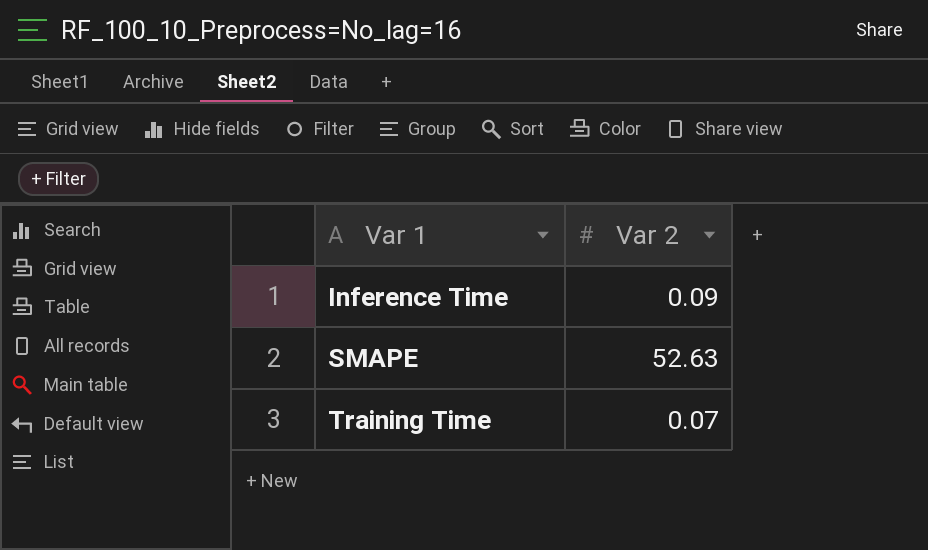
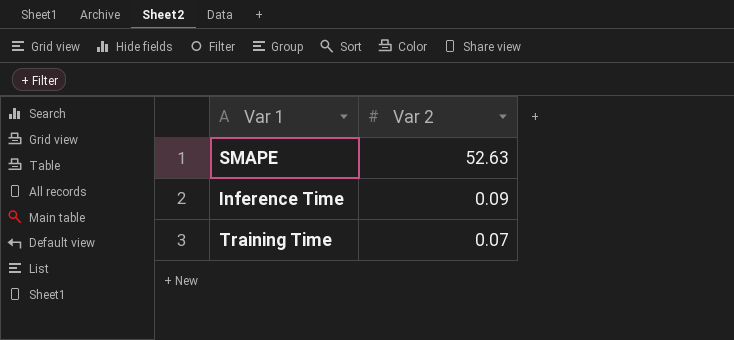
row order: Var 1 ascending -> Var 2 descending

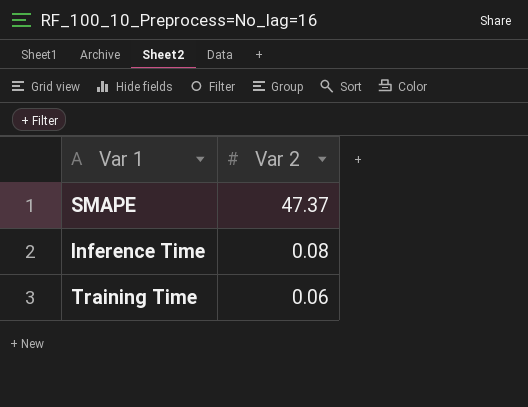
SMAPE | Var 2: 52.63 -> 47.37
Inference Time | Var 2: 0.09 -> 0.08
Training Time | Var 2: 0.07 -> 0.06

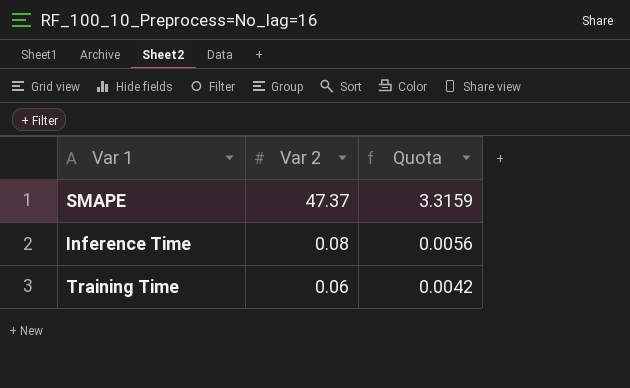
column Quota | formula: none -> [Var 2] * 0.07

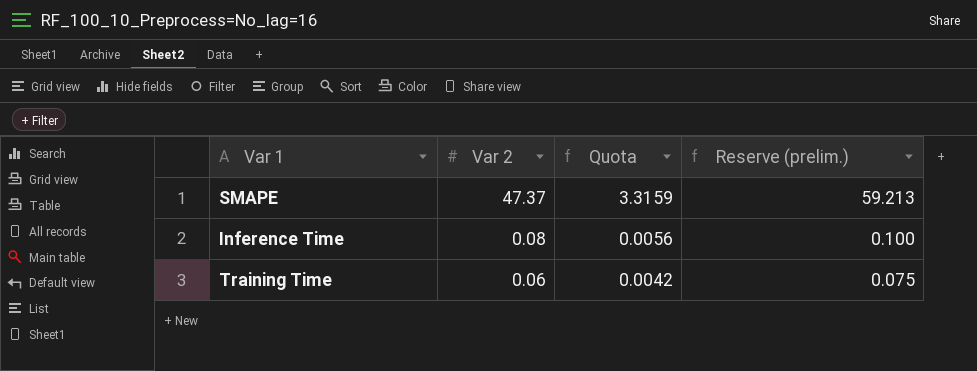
column Reserve (prelim.) | formula: none -> [Var 2] * 1.25

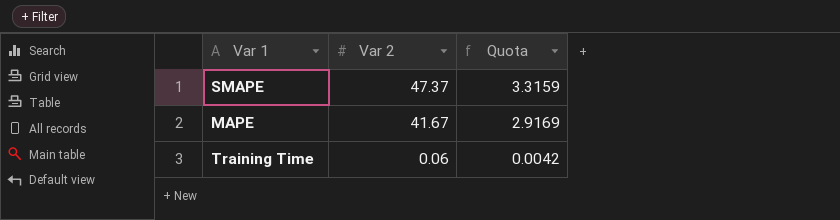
column Reserve (prelim.) | formula: [Var 2] * 1.25 -> none
row Inference Time: 0.08 | 0.0056 | 0.100 -> none
row MAPE: none -> 41.67 | 2.9169

